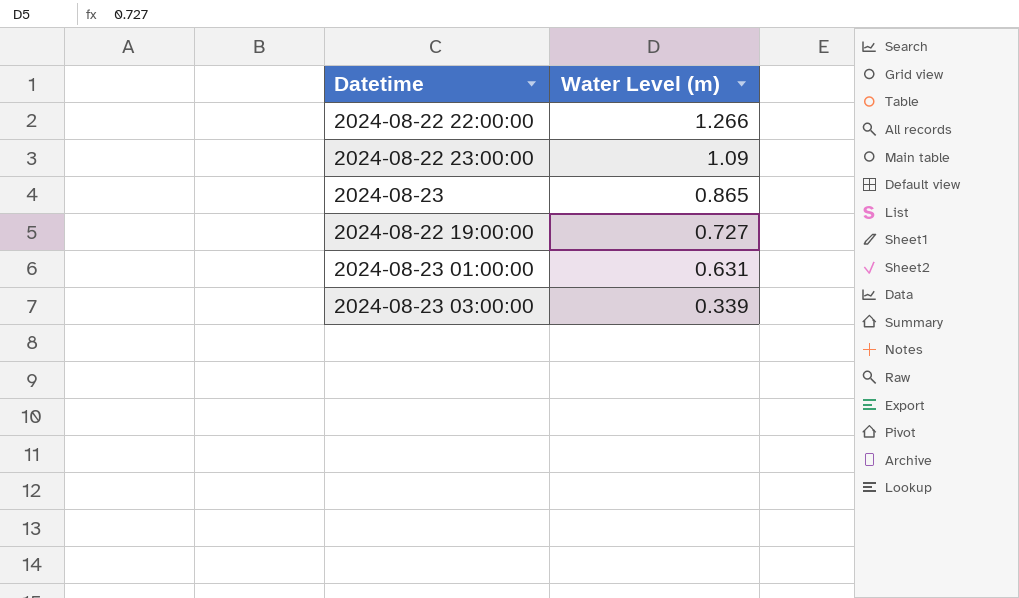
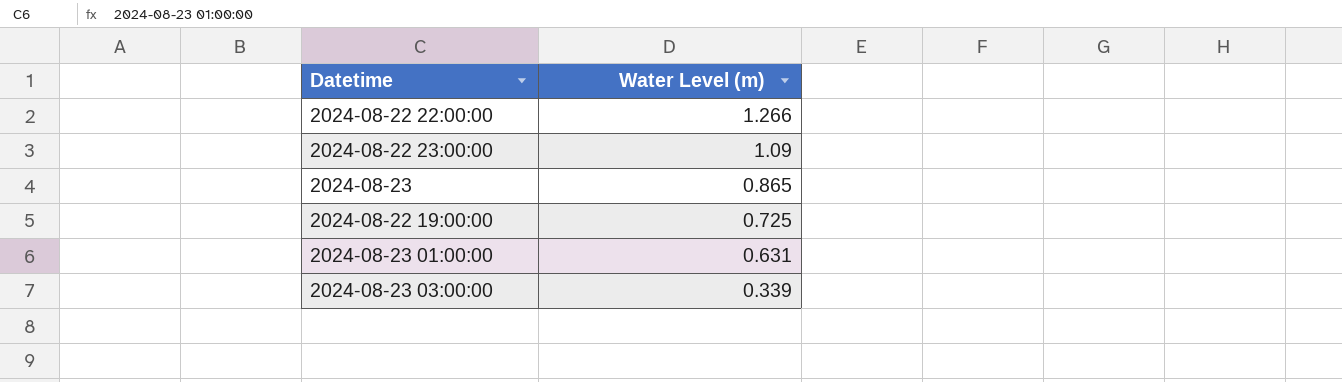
2024-08-22 19:00:00 | Water Level (m): 0.727 -> 0.725

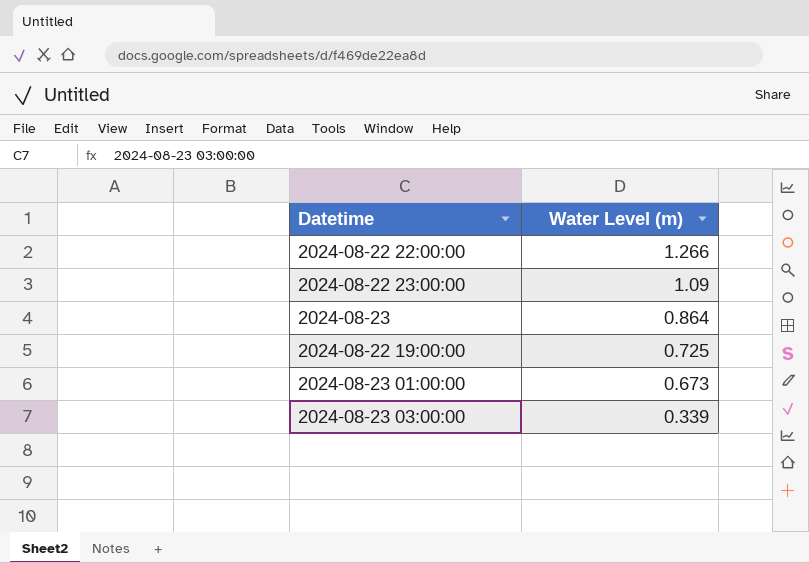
2024-08-23 | Water Level (m): 0.865 -> 0.864
2024-08-23 01:00:00 | Water Level (m): 0.631 -> 0.673

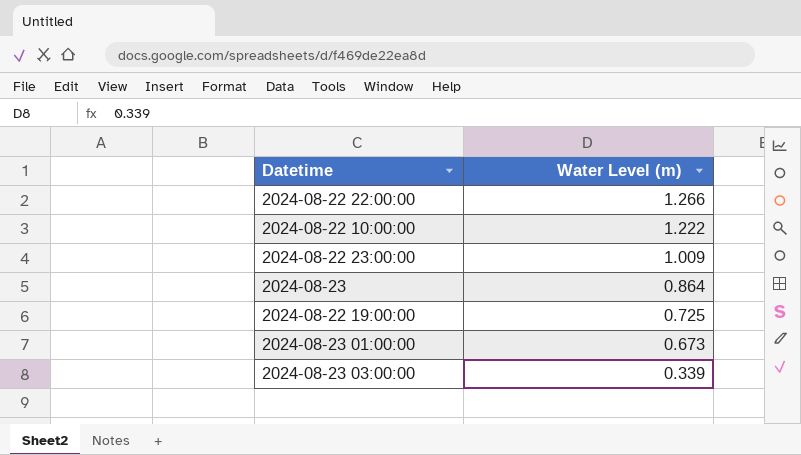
row 2024-08-22 10:00:00: none -> 1.222
2024-08-22 23:00:00 | Water Level (m): 1.09 -> 1.009

